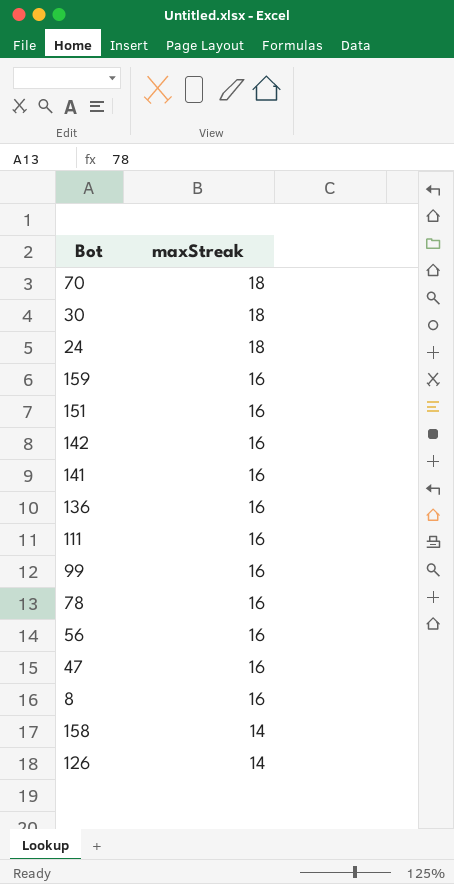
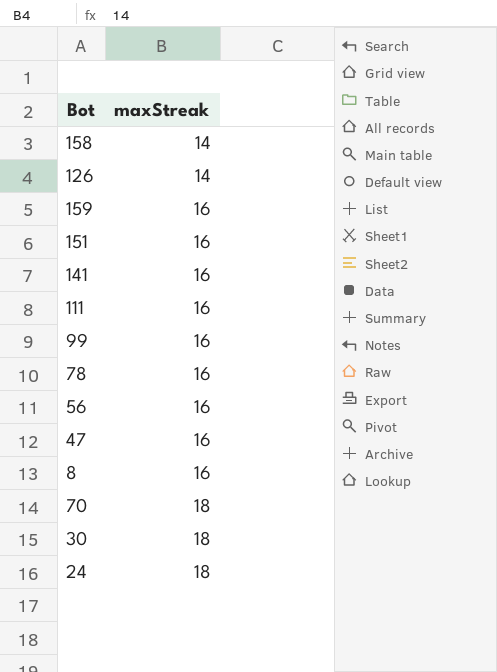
row order: maxStreak descending -> maxStreak ascending
row 142: 16 -> none
row 136: 16 -> none

